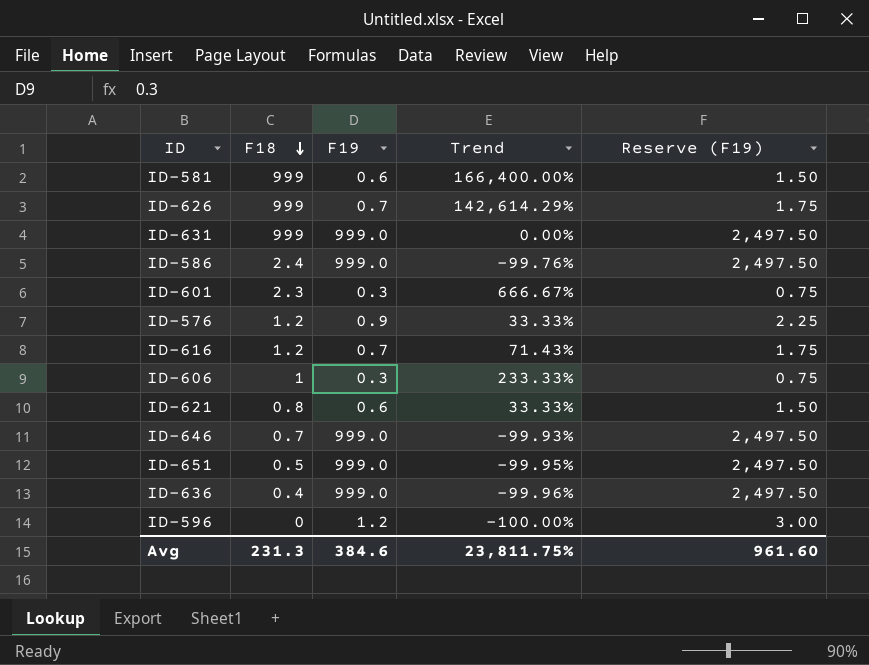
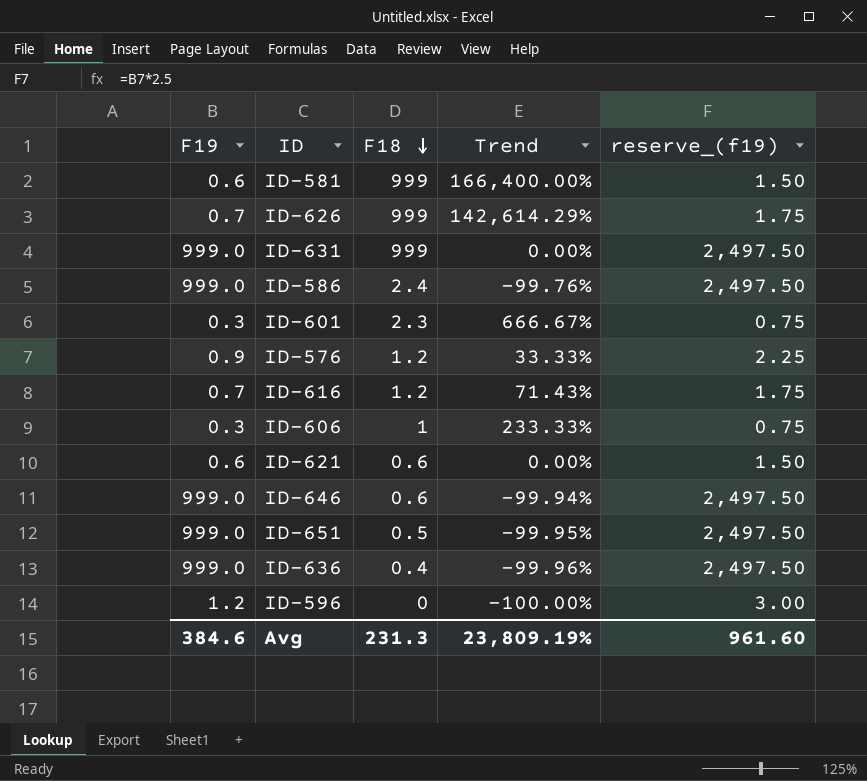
column F19 | position: 3 -> 1
column name: Reserve (F19) -> reserve_(f19)
ID-621 | F18: 0.8 -> 0.6
ID-621 | Trend: 33.33% -> 0.00%
ID-646 | F18: 0.7 -> 0.6
ID-646 | Trend: -99.93% -> -99.94%
Avg | Trend: 23,811.75% -> 23,809.19%

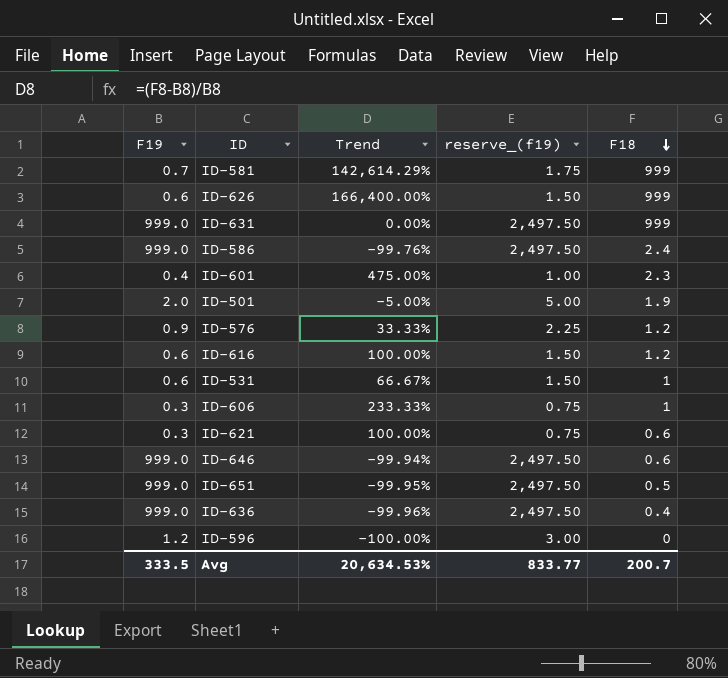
column F18 | position: 3 -> 5
ID-581 | F19: 0.6 -> 0.7
ID-581 | Trend: 166,400.00% -> 142,614.29%
ID-581 | reserve_(f19): 1.50 -> 1.75
ID-626 | F19: 0.7 -> 0.6
ID-626 | Trend: 142,614.29% -> 166,400.00%
ID-626 | reserve_(f19): 1.75 -> 1.50
ID-601 | F19: 0.3 -> 0.4
ID-601 | Trend: 666.67% -> 475.00%
ID-601 | reserve_(f19): 0.75 -> 1.00
row ID-501: none -> 2.0 | -5.00% | 5.00 | 1.9
ID-616 | F19: 0.7 -> 0.6
ID-616 | Trend: 71.43% -> 100.00%
ID-616 | reserve_(f19): 1.75 -> 1.50
row ID-531: none -> 0.6 | 66.67% | 1.50 | 1
ID-621 | F19: 0.6 -> 0.3
ID-621 | Trend: 0.00% -> 100.00%
ID-621 | reserve_(f19): 1.50 -> 0.75
Avg | F19: 384.6 -> 333.5
Avg | Trend: 23,809.19% -> 20,634.53%
Avg | reserve_(f19): 961.60 -> 833.77
Avg | F18: 231.3 -> 200.7

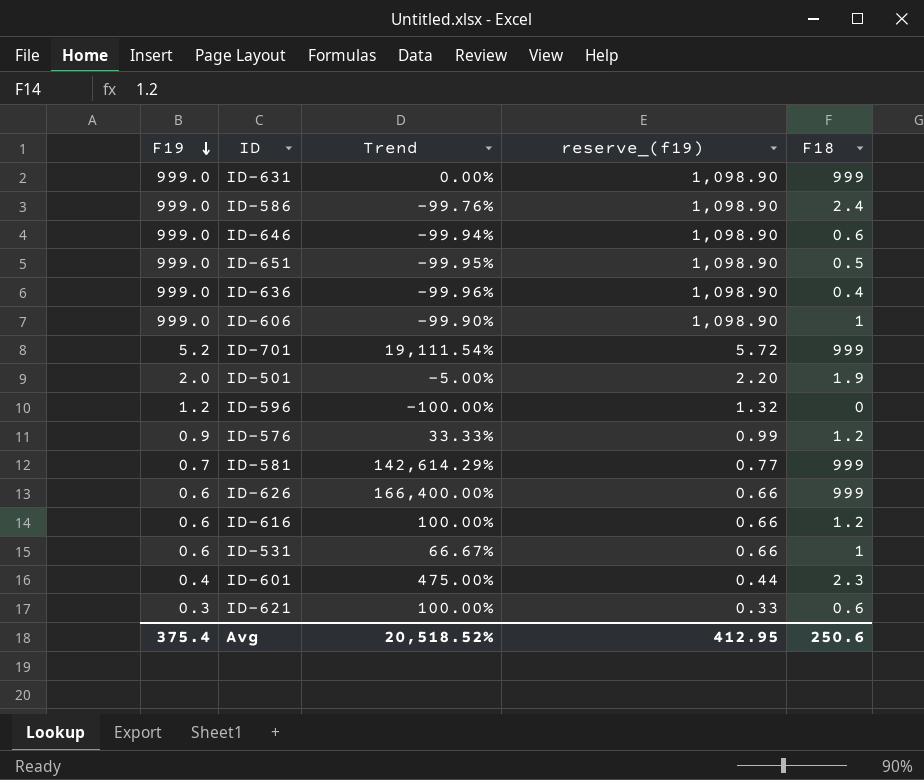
row order: F18 descending -> F19 descending
column reserve_(f19) | formula: [F19] * 2.5 -> [F19] * 1.1
ID-606 | F19: 0.3 -> 999.0
ID-606 | Trend: 233.33% -> -99.90%
row ID-701: none -> 5.2 | 19,111.54% | 5.72 | 999
Avg | F19: 333.5 -> 375.4
Avg | Trend: 20,634.53% -> 20,518.52%
Avg | reserve_(f19): 833.77 -> 412.95
Avg | F18: 200.7 -> 250.6

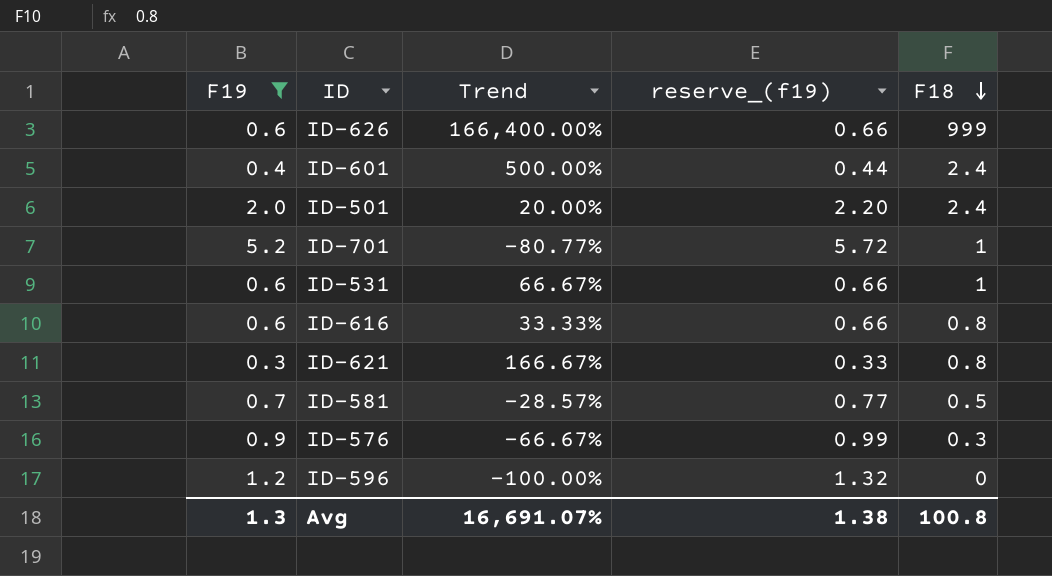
filter: none -> F19 != 999.0
row order: F19 descending -> F18 descending
ID-601 | Trend: 475.00% -> 500.00%
ID-601 | F18: 2.3 -> 2.4
ID-501 | Trend: -5.00% -> 20.00%
ID-501 | F18: 1.9 -> 2.4
ID-701 | Trend: 19,111.54% -> -80.77%
ID-701 | F18: 999 -> 1
ID-616 | Trend: 100.00% -> 33.33%
ID-616 | F18: 1.2 -> 0.8
ID-621 | Trend: 100.00% -> 166.67%
ID-621 | F18: 0.6 -> 0.8
ID-581 | Trend: 142,614.29% -> -28.57%
ID-581 | F18: 999 -> 0.5
ID-576 | Trend: 33.33% -> -66.67%
ID-576 | F18: 1.2 -> 0.3
Avg | F19: 375.4 -> 1.3
Avg | Trend: 20,518.52% -> 16,691.07%
Avg | reserve_(f19): 412.95 -> 1.38
Avg | F18: 250.6 -> 100.8

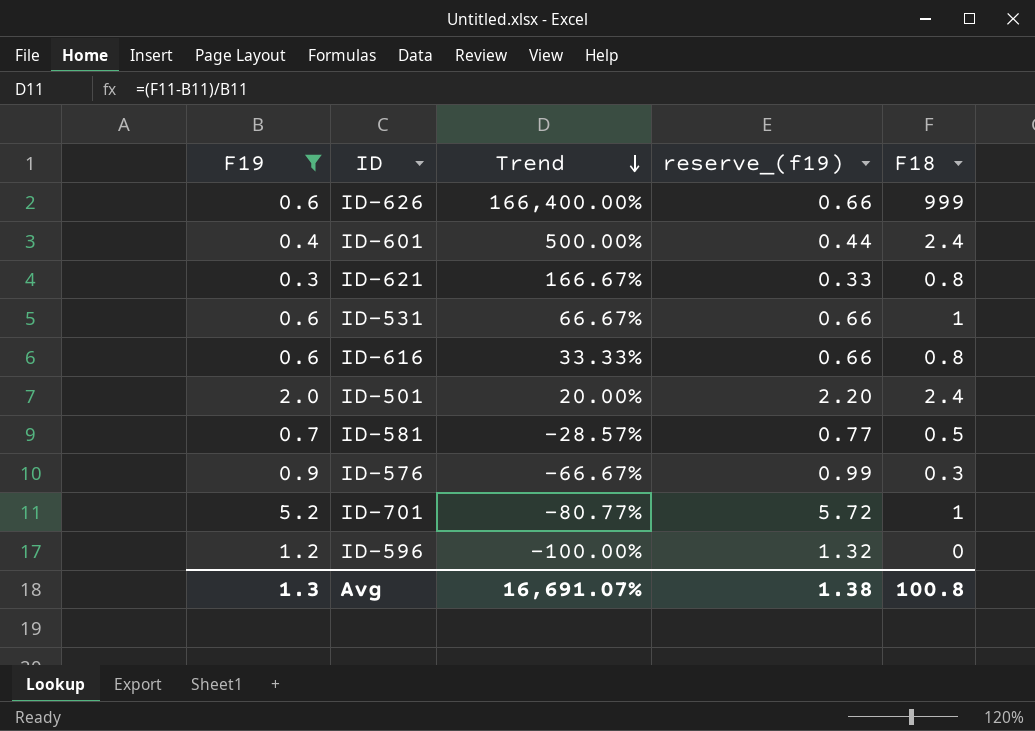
row order: F18 descending -> Trend descending

